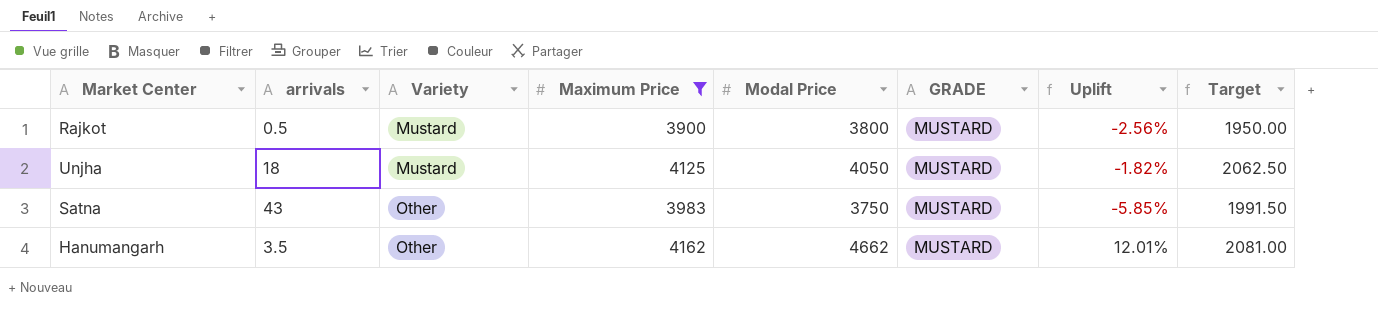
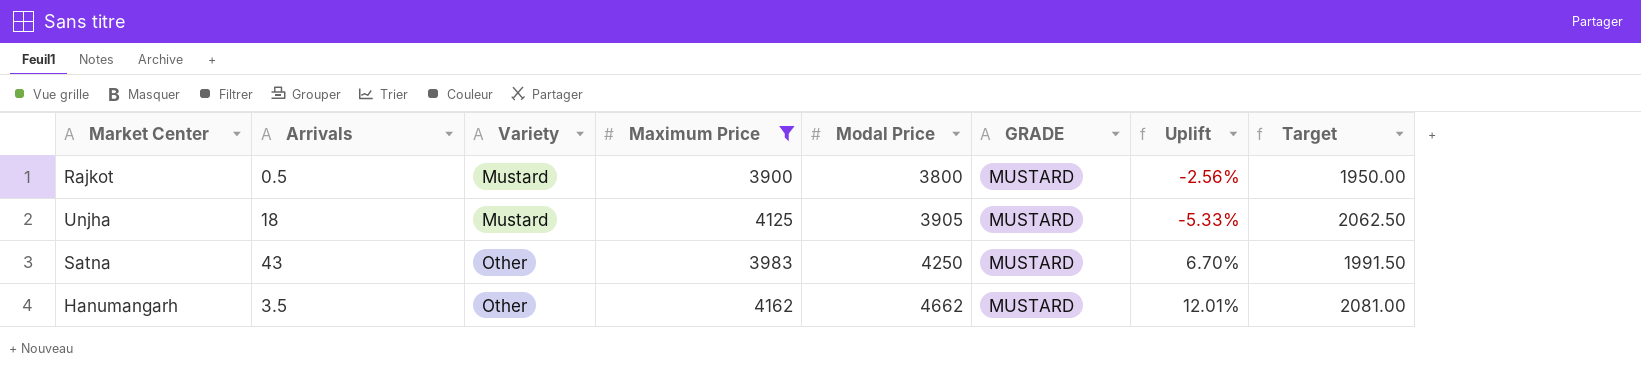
column name: arrivals -> Arrivals
Unjha | Modal Price: 4050 -> 3905
Unjha | Uplift: -1.82% -> -5.33%
Satna | Modal Price: 3750 -> 4250
Satna | Uplift: -5.85% -> 6.70%

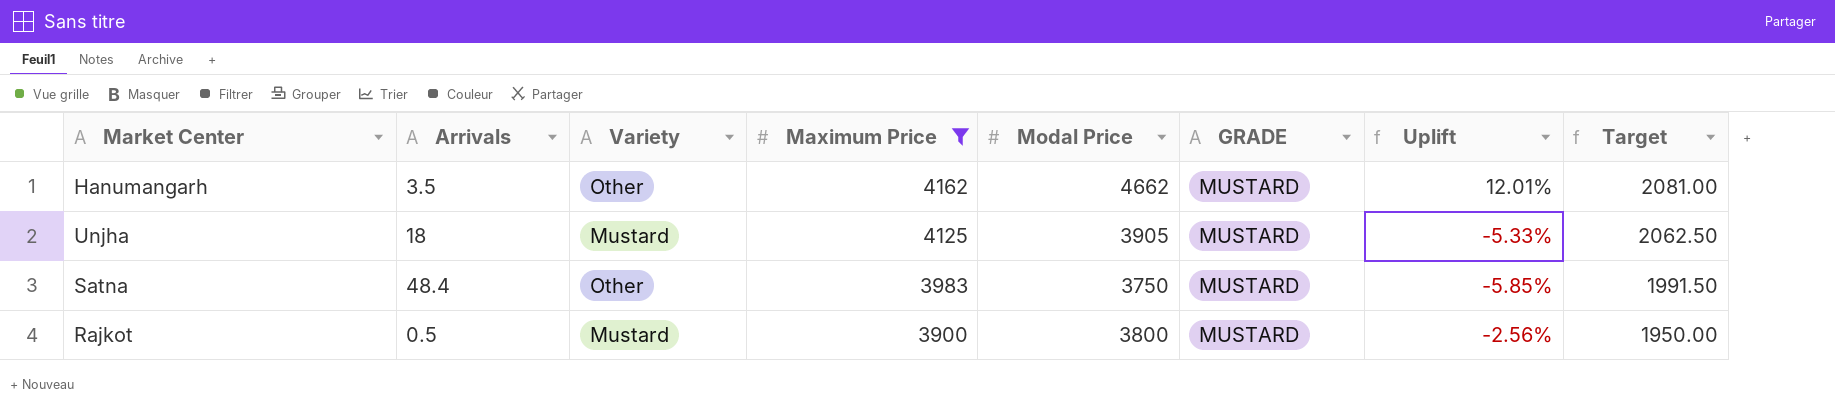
row order: Variety ascending -> Maximum Price descending
Satna | Arrivals: 43 -> 48.4
Satna | Modal Price: 4250 -> 3750
Satna | Uplift: 6.70% -> -5.85%

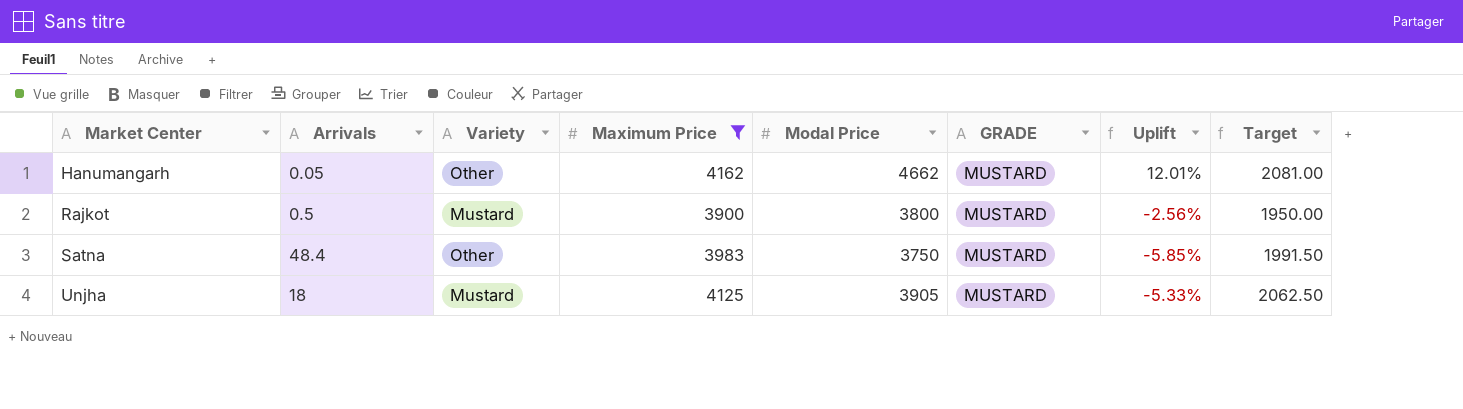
row order: Maximum Price descending -> Market Center ascending
Hanumangarh | Arrivals: 3.5 -> 0.05

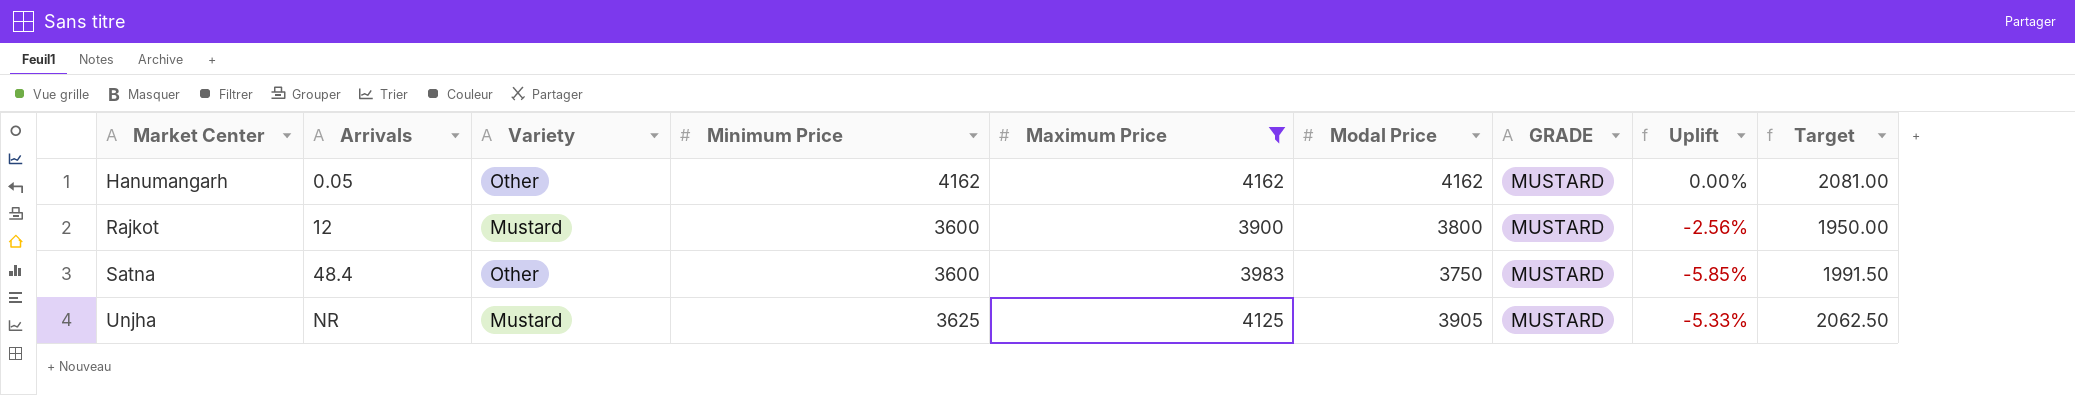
column Minimum Price | position: none -> 4
Hanumangarh | Modal Price: 4662 -> 4162
Hanumangarh | Uplift: 12.01% -> 0.00%
Rajkot | Arrivals: 0.5 -> 12
Unjha | Arrivals: 18 -> NR

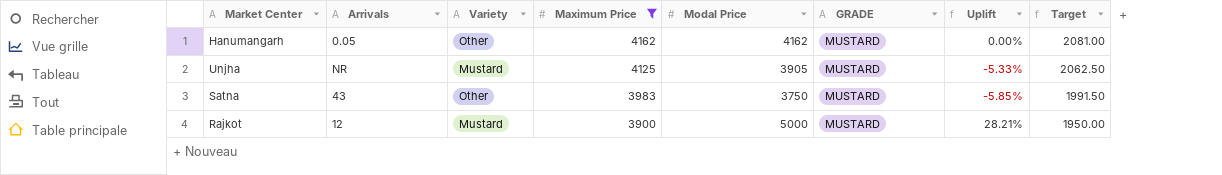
row order: Market Center ascending -> Maximum Price descending
column Minimum Price | position: 4 -> none
Satna | Arrivals: 48.4 -> 43
Rajkot | Modal Price: 3800 -> 5000
Rajkot | Uplift: -2.56% -> 28.21%

